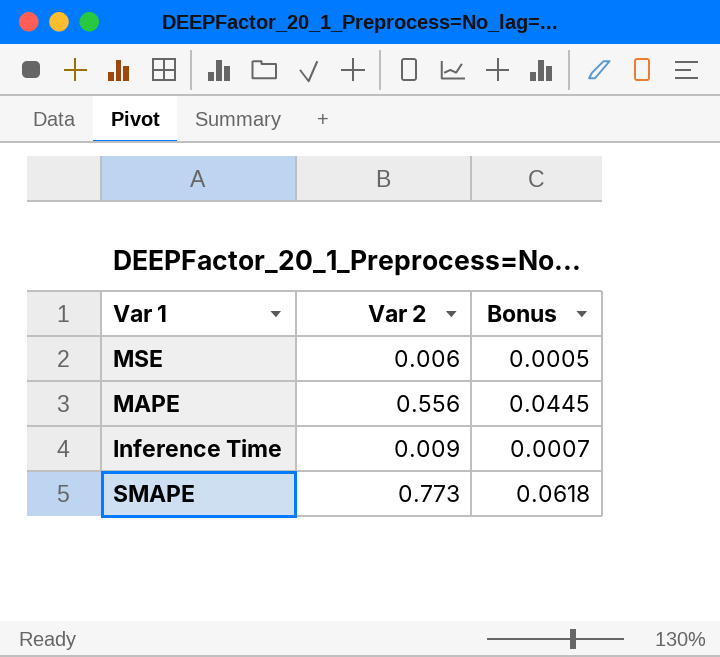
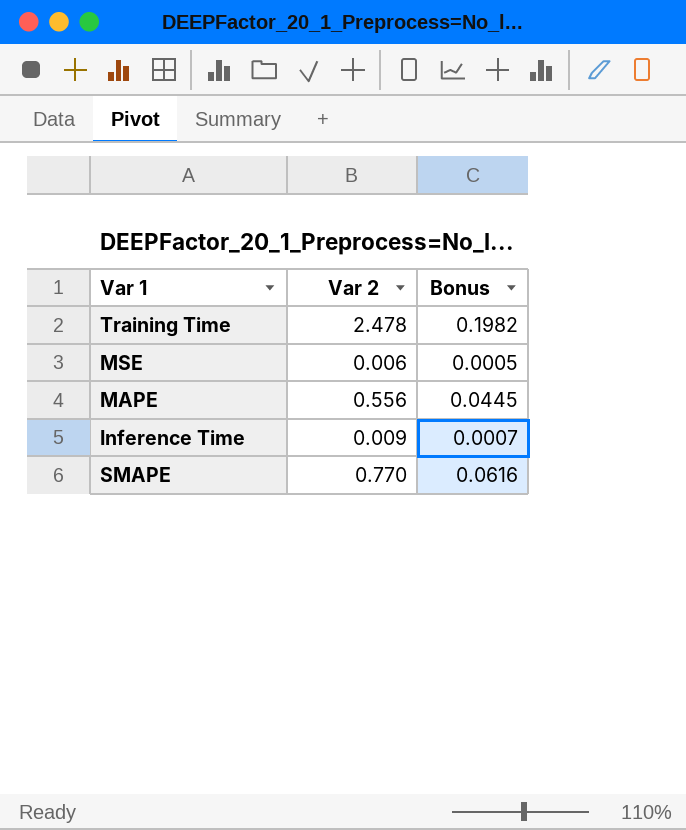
row Training Time: none -> 2.478 | 0.1982
SMAPE | Var 2: 0.773 -> 0.770
SMAPE | Bonus: 0.0618 -> 0.0616

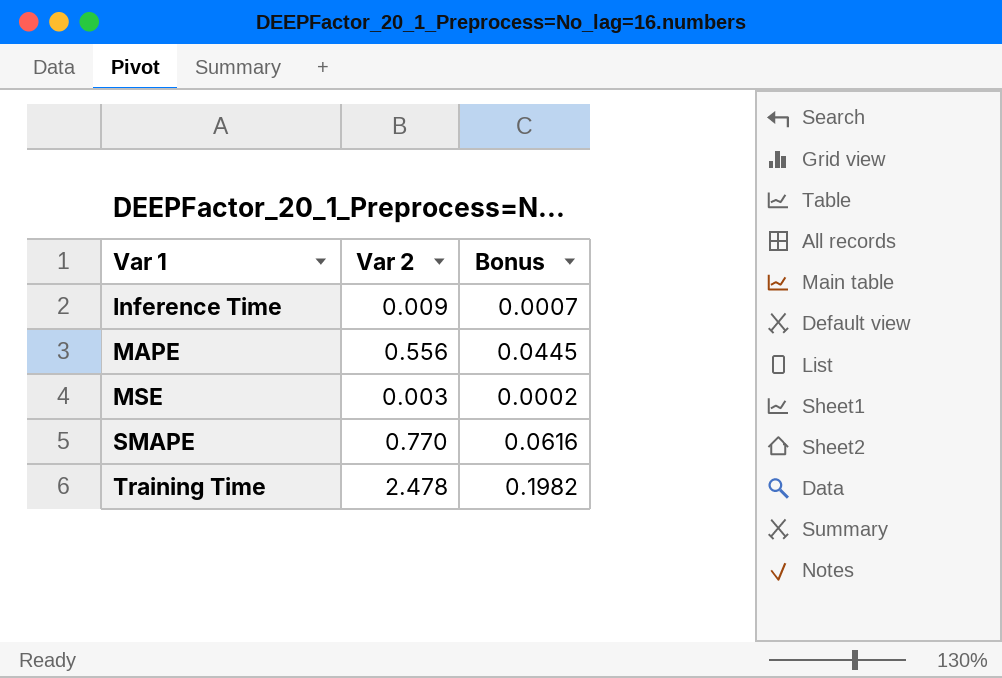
row order: none -> Var 1 ascending
MSE | Var 2: 0.006 -> 0.003
MSE | Bonus: 0.0005 -> 0.0002

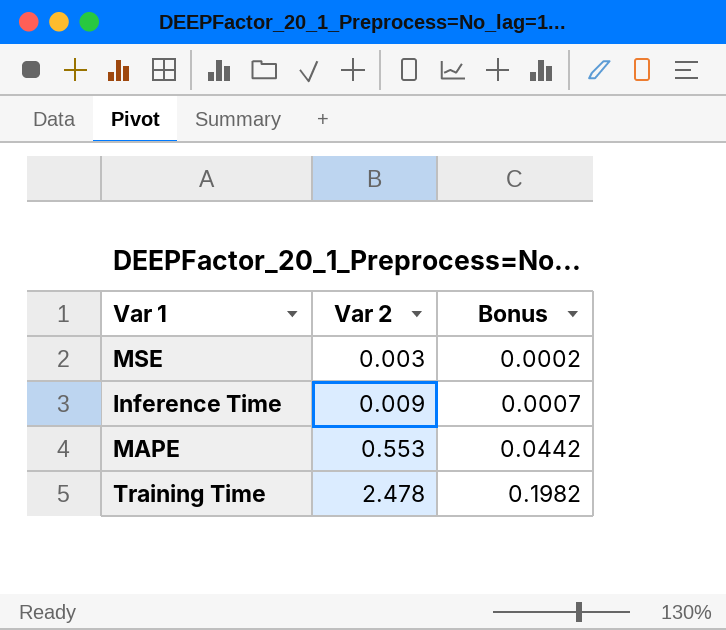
row order: Var 1 ascending -> Var 2 ascending
row SMAPE: 0.770 | 0.0616 -> none
MAPE | Var 2: 0.556 -> 0.553
MAPE | Bonus: 0.0445 -> 0.0442

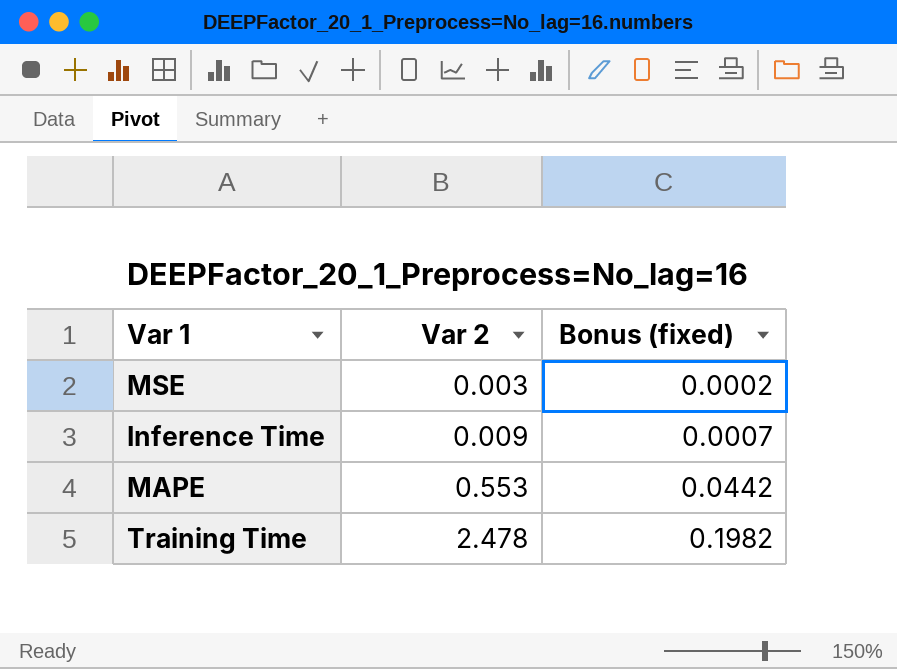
column name: Bonus -> Bonus (fixed)

